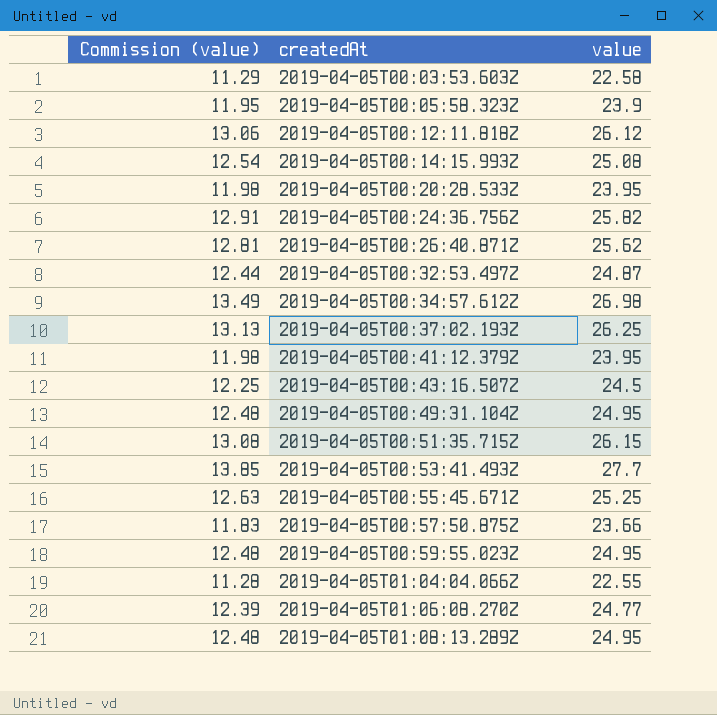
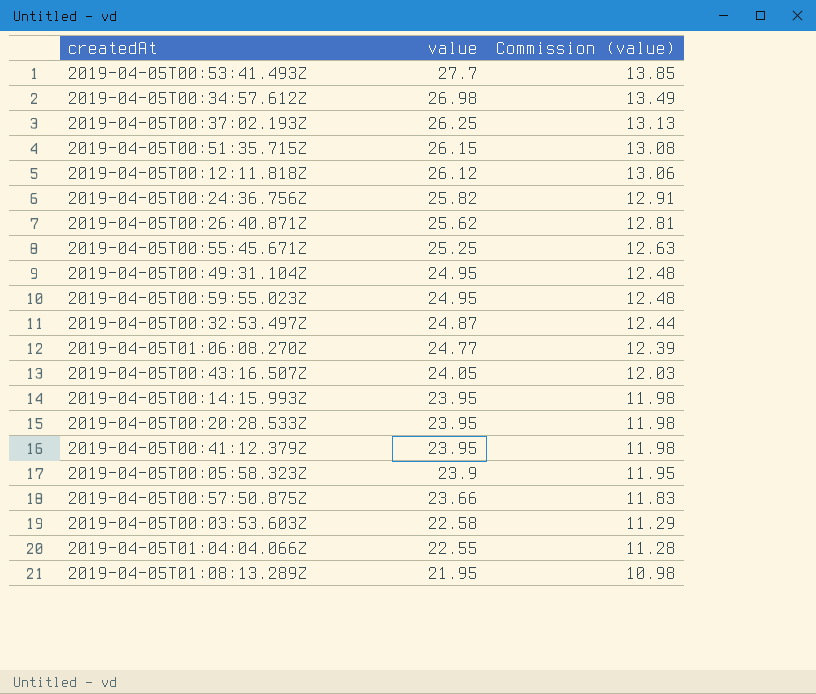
row order: createdAt ascending -> value descending
column Commission (value) | position: 1 -> 3
2019-04-05T00:43:16.507Z | value: 24.5 -> 24.05
2019-04-05T00:43:16.507Z | Commission (value): 12.25 -> 12.03
2019-04-05T00:14:15.993Z | value: 25.08 -> 23.95
2019-04-05T00:14:15.993Z | Commission (value): 12.54 -> 11.98
2019-04-05T01:08:13.289Z | value: 24.95 -> 21.95
2019-04-05T01:08:13.289Z | Commission (value): 12.48 -> 10.98

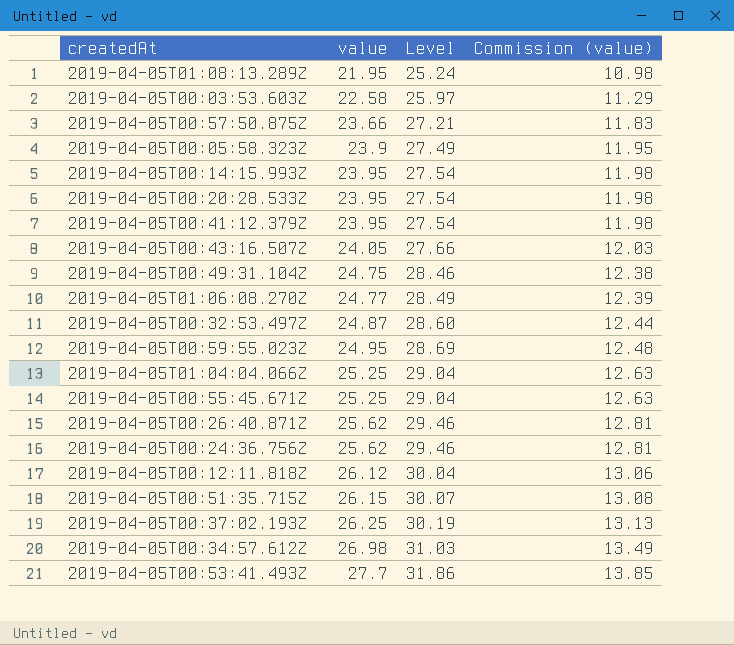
row order: value descending -> value ascending
column Level | formula: none -> [value] * 1.15
2019-04-05T00:49:31.104Z | value: 24.95 -> 24.75
2019-04-05T00:49:31.104Z | Commission (value): 12.48 -> 12.38
2019-04-05T01:04:04.066Z | value: 22.55 -> 25.25
2019-04-05T01:04:04.066Z | Commission (value): 11.28 -> 12.63
2019-04-05T00:24:36.756Z | value: 25.82 -> 25.62
2019-04-05T00:24:36.756Z | Commission (value): 12.91 -> 12.81

